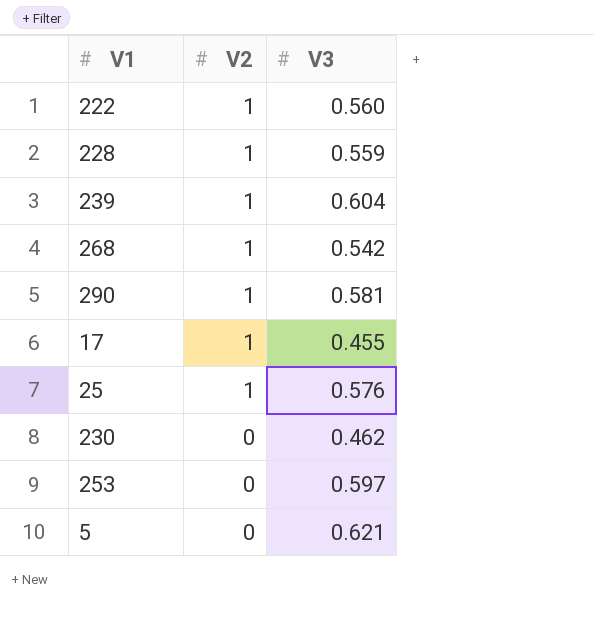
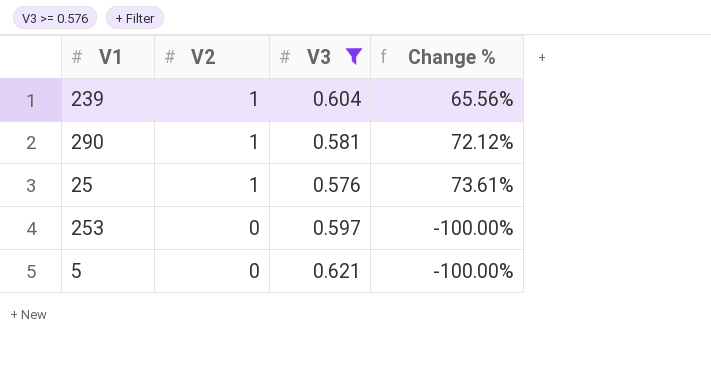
filter: none -> V3 >= 0.576
column Change % | formula: none -> ([V2] - [V3]) / [V3]

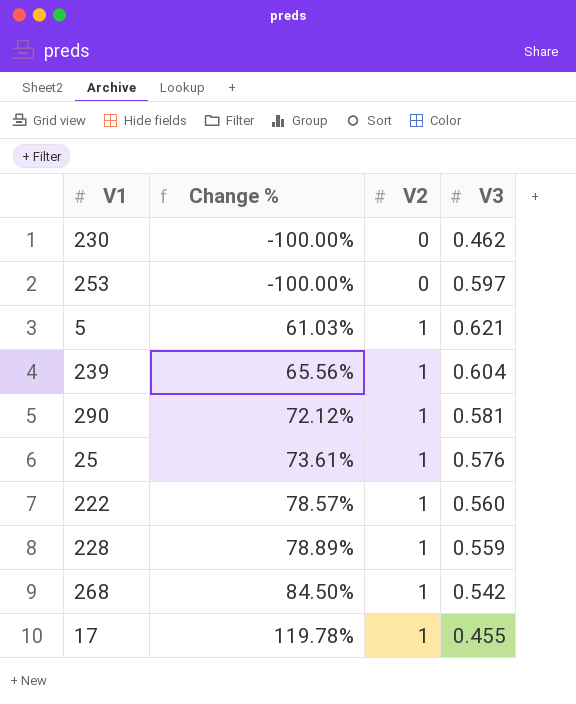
filter: V3 >= 0.576 -> none
row order: V2 descending -> Change % ascending
column Change % | position: 4 -> 2
5 | Change %: -100.00% -> 61.03%
5 | V2: 0 -> 1

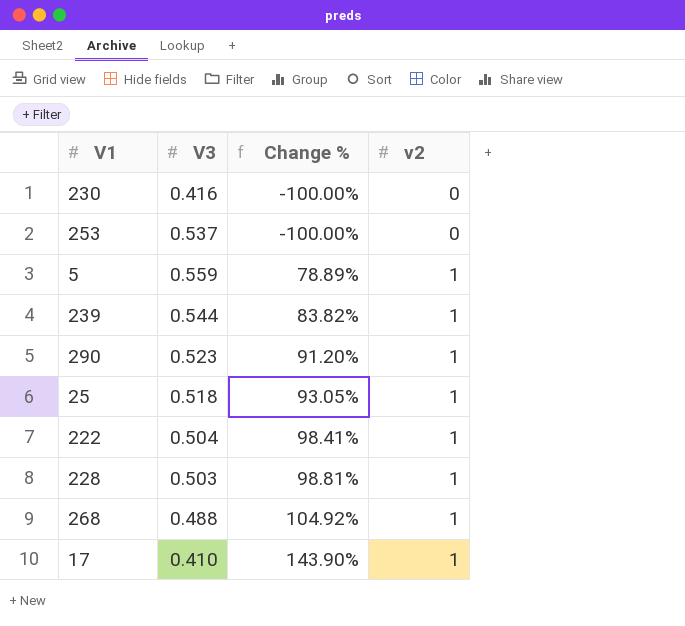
column V3 | position: 4 -> 2
column name: V2 -> v2
230 | V3: 0.462 -> 0.416
253 | V3: 0.597 -> 0.537
5 | V3: 0.621 -> 0.559
5 | Change %: 61.03% -> 78.89%
239 | V3: 0.604 -> 0.544
239 | Change %: 65.56% -> 83.82%
290 | V3: 0.581 -> 0.523
290 | Change %: 72.12% -> 91.20%
25 | V3: 0.576 -> 0.518
25 | Change %: 73.61% -> 93.05%
222 | V3: 0.560 -> 0.504
222 | Change %: 78.57% -> 98.41%
228 | V3: 0.559 -> 0.503
228 | Change %: 78.89% -> 98.81%
268 | V3: 0.542 -> 0.488
268 | Change %: 84.50% -> 104.92%
17 | V3: 0.455 -> 0.410
17 | Change %: 119.78% -> 143.90%

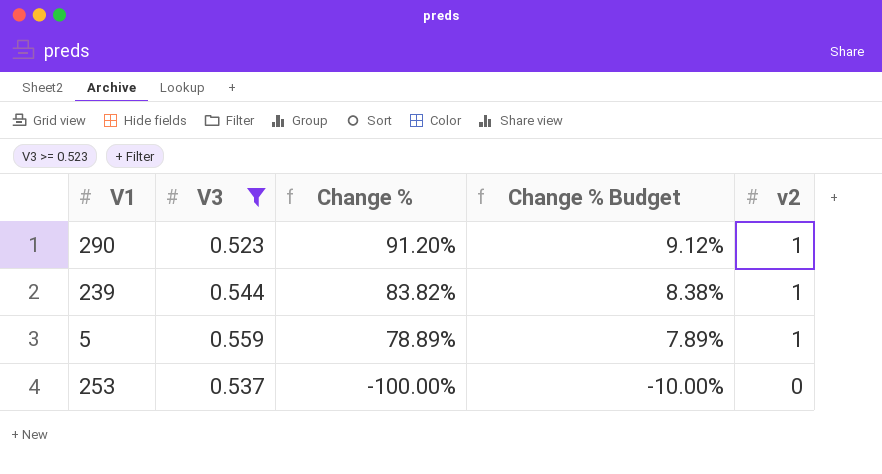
filter: none -> V3 >= 0.523
row order: Change % ascending -> Change % descending
column Change % Budget | formula: none -> [Change %] * 0.1

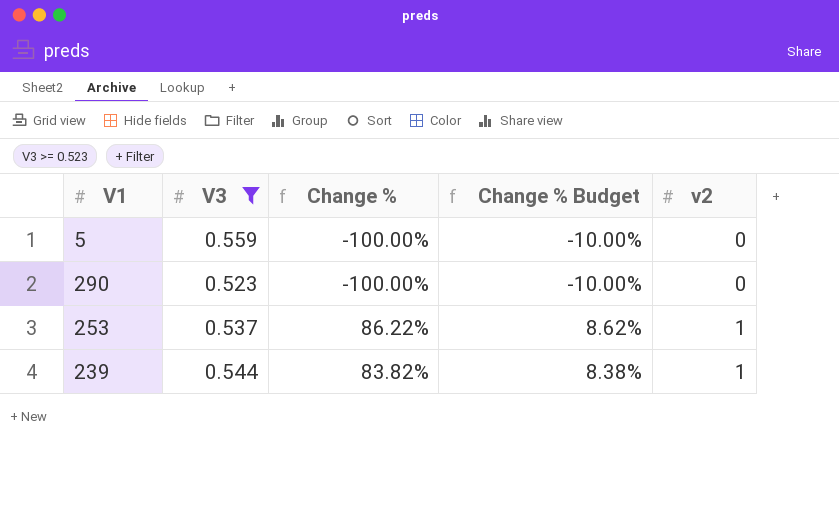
row order: Change % descending -> v2 ascending
5 | Change %: 78.89% -> -100.00%
5 | Change % Budget: 7.89% -> -10.00%
5 | v2: 1 -> 0
290 | Change %: 91.20% -> -100.00%
290 | Change % Budget: 9.12% -> -10.00%
290 | v2: 1 -> 0
253 | Change %: -100.00% -> 86.22%
253 | Change % Budget: -10.00% -> 8.62%
253 | v2: 0 -> 1

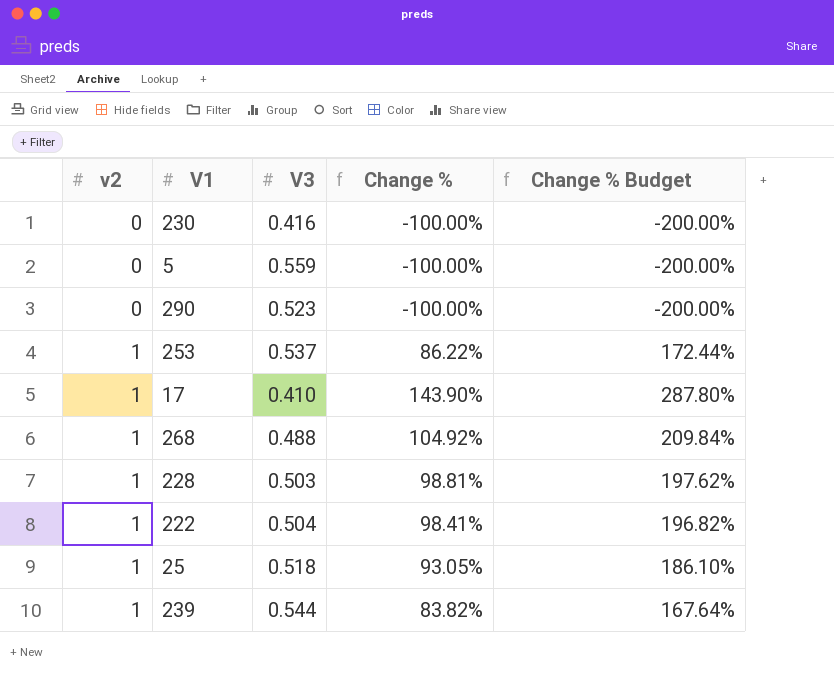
filter: V3 >= 0.523 -> none
column v2 | position: 5 -> 1
column Change % Budget | formula: [Change %] * 0.1 -> [Change %] * 2

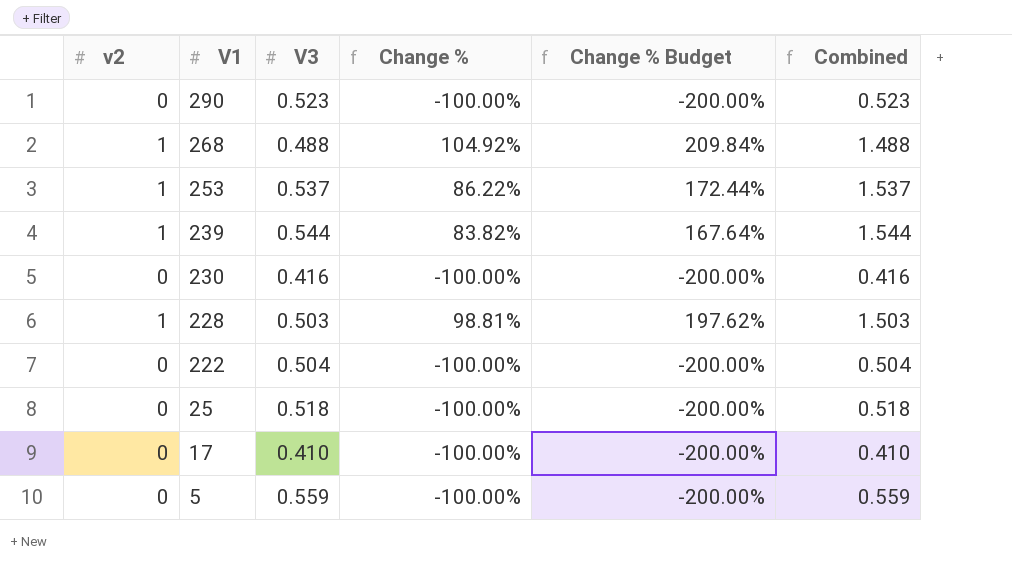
row order: v2 ascending -> V1 descending
column Combined | formula: none -> [v2] + [V3]
222 | v2: 1 -> 0
222 | Change %: 98.41% -> -100.00%
222 | Change % Budget: 196.82% -> -200.00%
25 | v2: 1 -> 0
25 | Change %: 93.05% -> -100.00%
25 | Change % Budget: 186.10% -> -200.00%
17 | v2: 1 -> 0
17 | Change %: 143.90% -> -100.00%
17 | Change % Budget: 287.80% -> -200.00%

